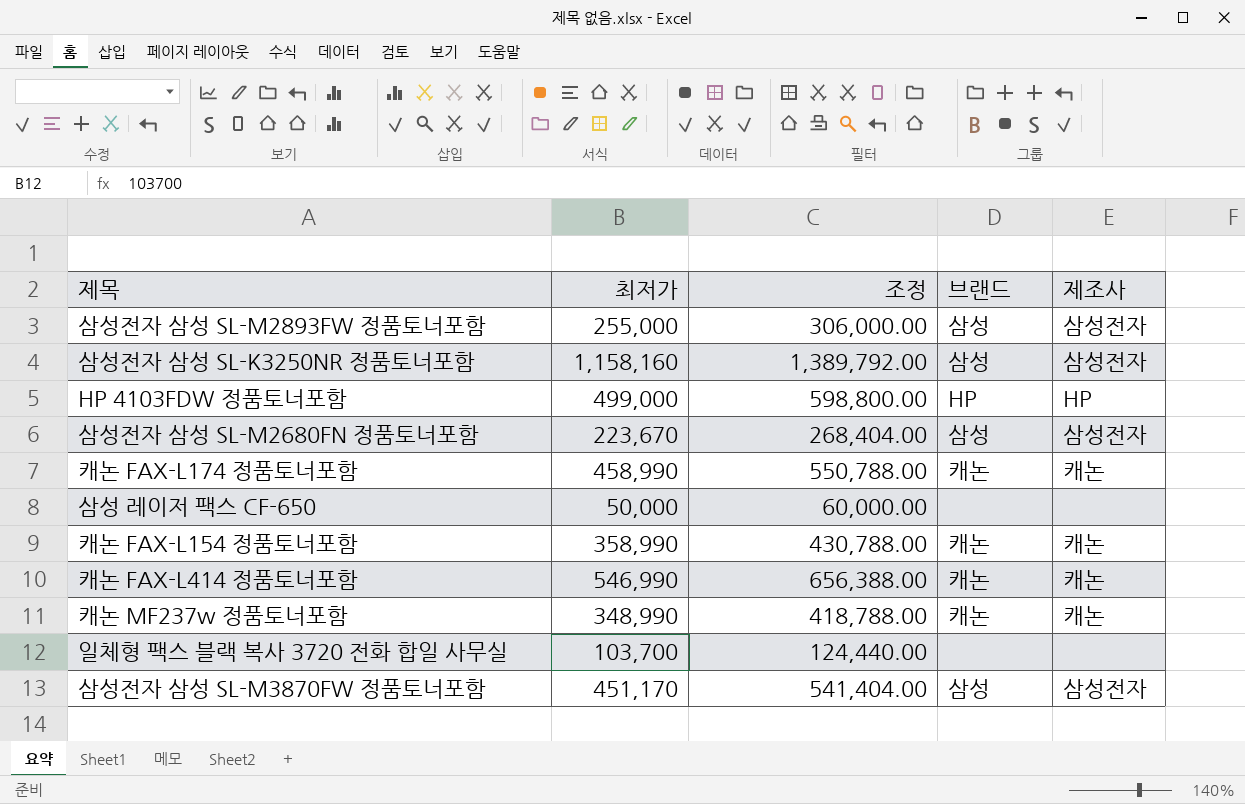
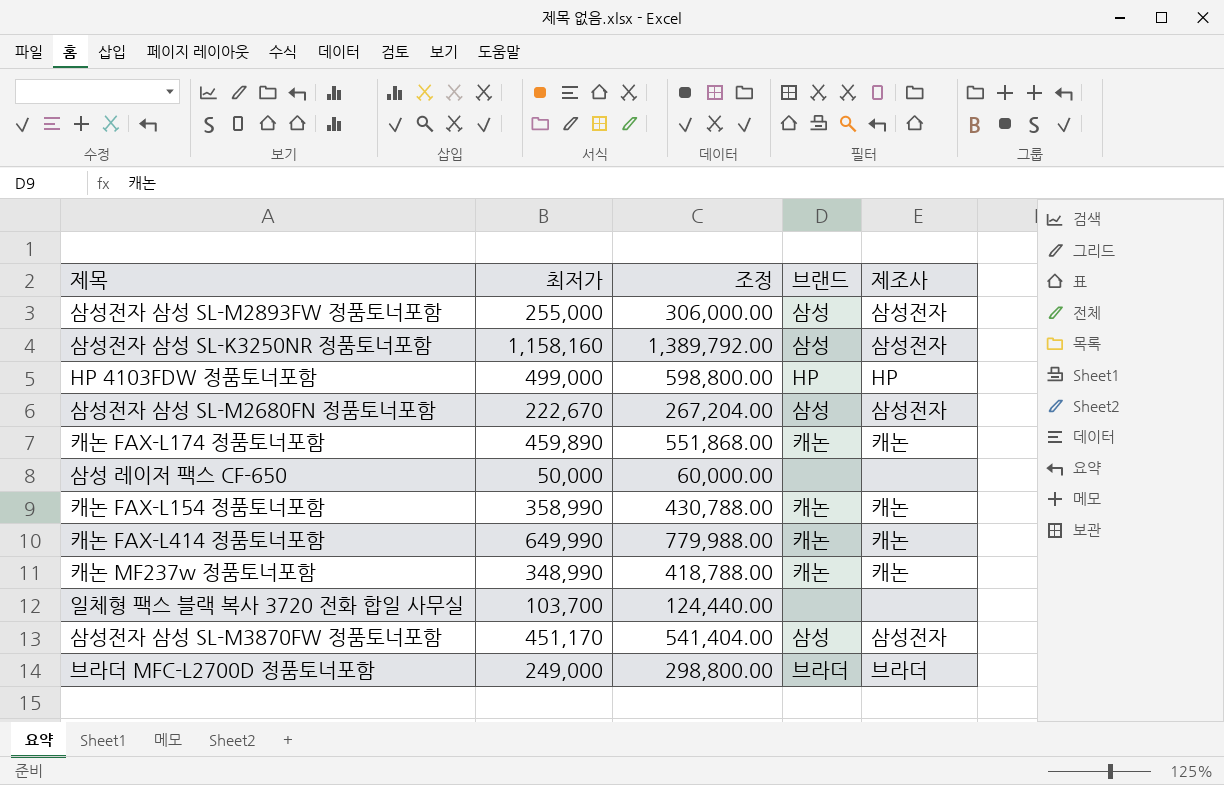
삼성전자 삼성 SL-M2680FN 정품토너포함 | 최저가: 223,670 -> 222,670
삼성전자 삼성 SL-M2680FN 정품토너포함 | 조정: 268,404.00 -> 267,204.00
캐논 FAX-L174 정품토너포함 | 최저가: 458,990 -> 459,890
캐논 FAX-L174 정품토너포함 | 조정: 550,788.00 -> 551,868.00
캐논 FAX-L414 정품토너포함 | 최저가: 546,990 -> 649,990
캐논 FAX-L414 정품토너포함 | 조정: 656,388.00 -> 779,988.00
row 브라더 MFC-L2700D 정품토너포함: none -> 249,000 | 298,800.00 | 브라더 | 브라더

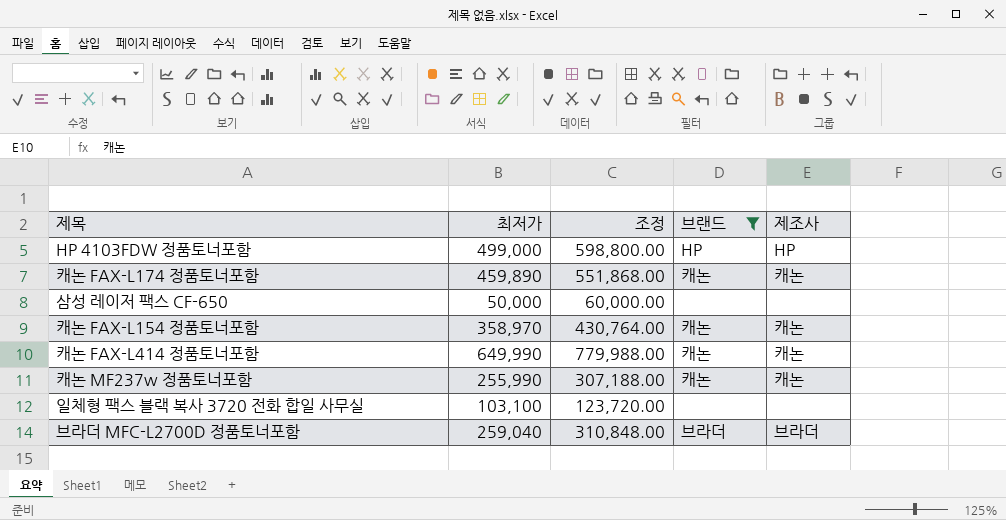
filter: none -> 브랜드 != 삼성
캐논 FAX-L154 정품토너포함 | 최저가: 358,990 -> 358,970
캐논 FAX-L154 정품토너포함 | 조정: 430,788.00 -> 430,764.00
캐논 MF237w 정품토너포함 | 최저가: 348,990 -> 255,990
캐논 MF237w 정품토너포함 | 조정: 418,788.00 -> 307,188.00
일체형 팩스 블랙 복사 3720 전화 합일 사무실 | 최저가: 103,700 -> 103,100
일체형 팩스 블랙 복사 3720 전화 합일 사무실 | 조정: 124,440.00 -> 123,720.00
브라더 MFC-L2700D 정품토너포함 | 최저가: 249,000 -> 259,040
브라더 MFC-L2700D 정품토너포함 | 조정: 298,800.00 -> 310,848.00

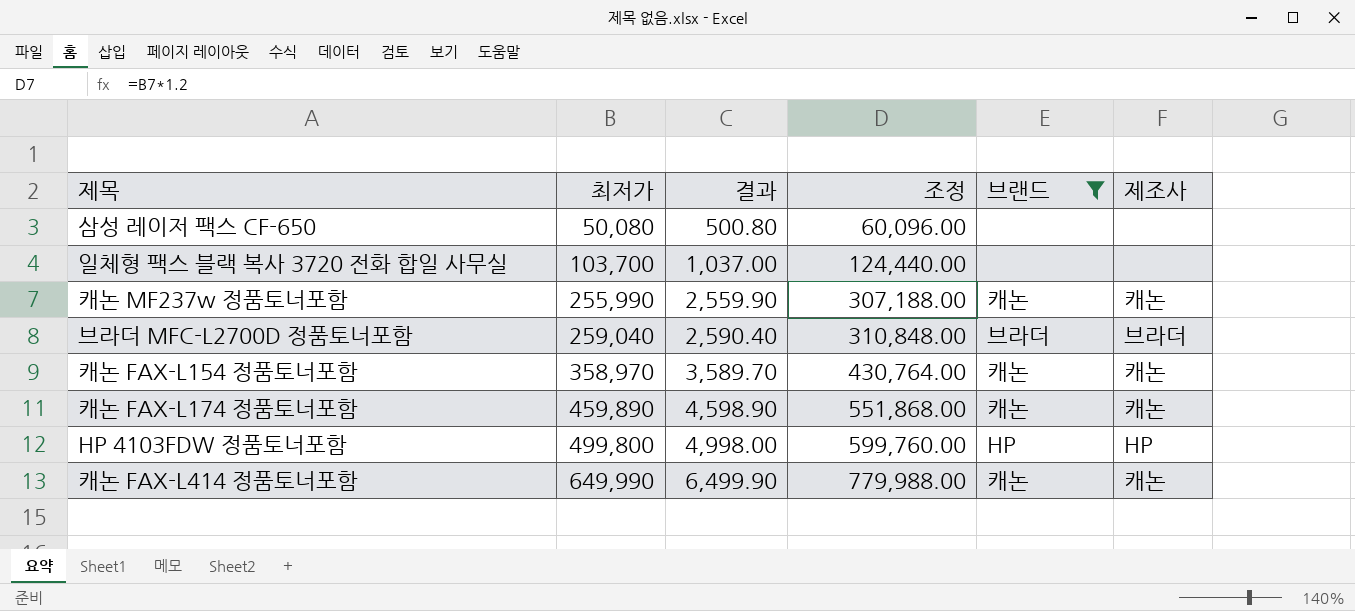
row order: none -> 최저가 ascending
column 결과 | formula: none -> [최저가] * 0.01
삼성 레이저 팩스 CF-650 | 최저가: 50,000 -> 50,080
삼성 레이저 팩스 CF-650 | 조정: 60,000.00 -> 60,096.00
일체형 팩스 블랙 복사 3720 전화 합일 사무실 | 최저가: 103,100 -> 103,700
일체형 팩스 블랙 복사 3720 전화 합일 사무실 | 조정: 123,720.00 -> 124,440.00
HP 4103FDW 정품토너포함 | 최저가: 499,000 -> 499,800
HP 4103FDW 정품토너포함 | 조정: 598,800.00 -> 599,760.00

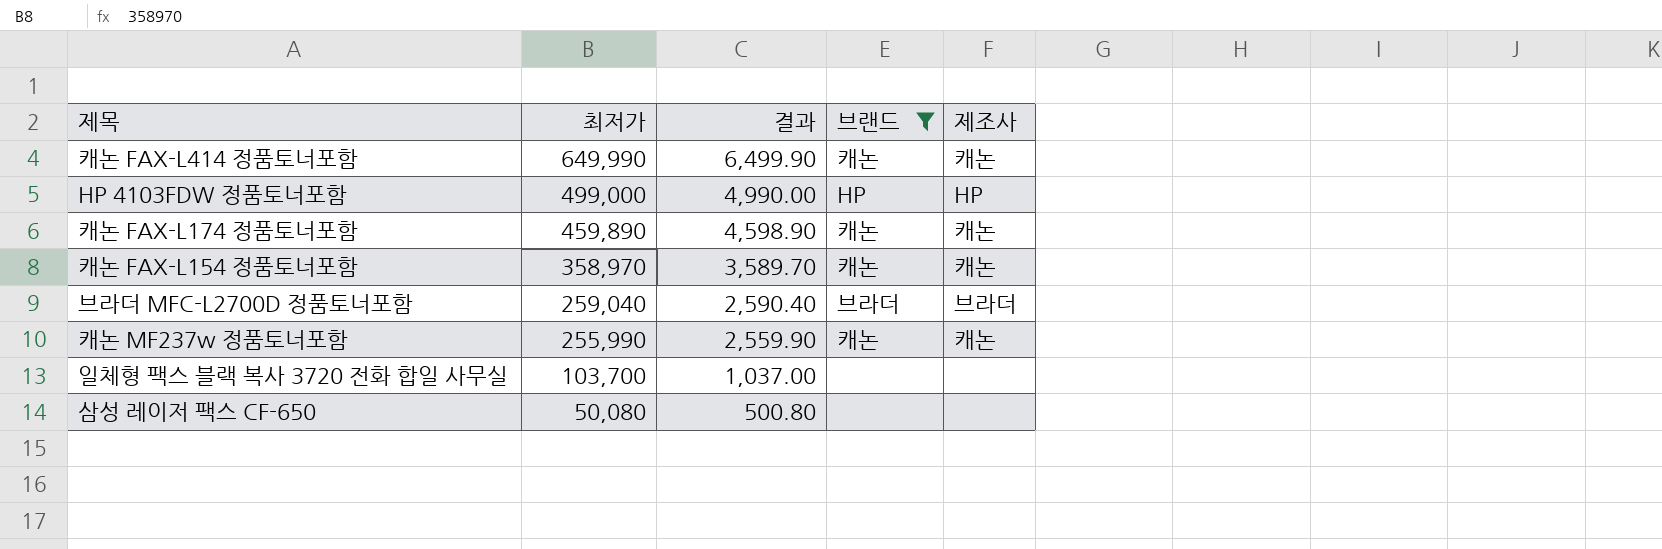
row order: 최저가 ascending -> 최저가 descending
column 조정 | formula: [최저가] * 1.2 -> none
HP 4103FDW 정품토너포함 | 최저가: 499,800 -> 499,000
HP 4103FDW 정품토너포함 | 결과: 4,998.00 -> 4,990.00

